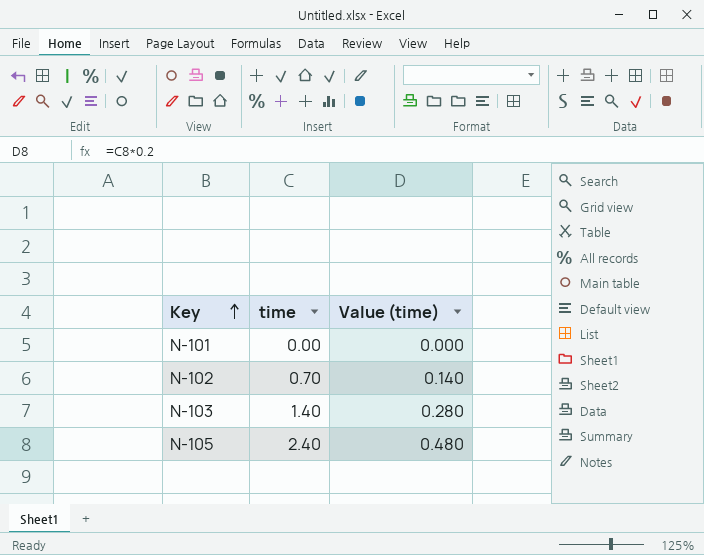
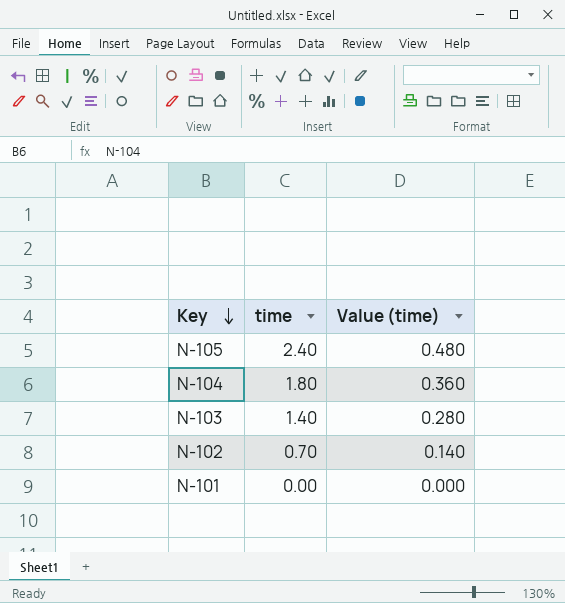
row order: Key ascending -> Key descending
row N-104: none -> 1.80 | 0.360

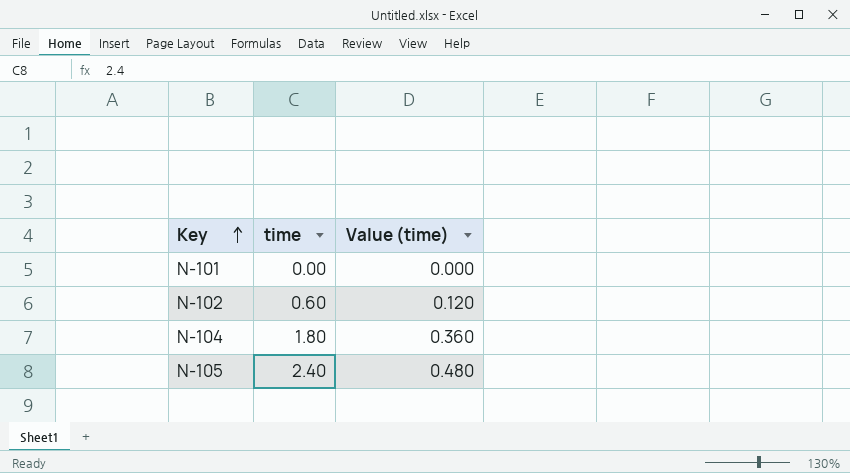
row order: Key descending -> Key ascending
row N-103: 1.40 | 0.280 -> none
N-102 | time: 0.70 -> 0.60
N-102 | Value (time): 0.140 -> 0.120

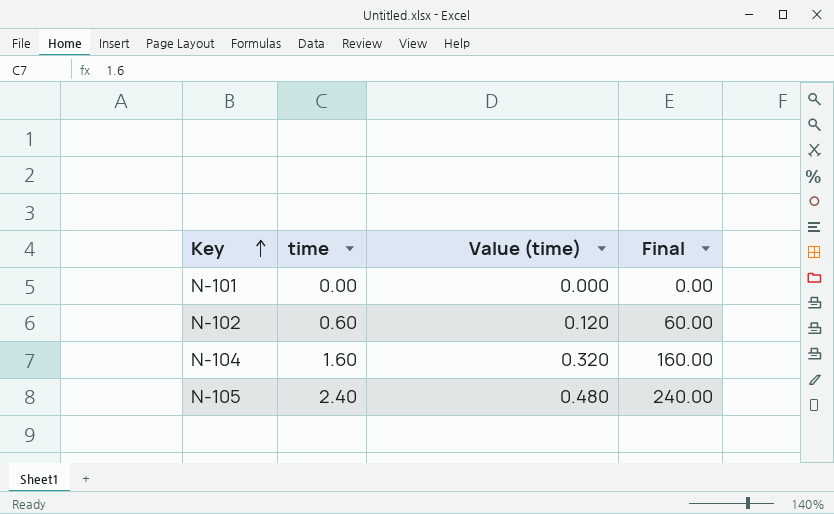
column Final | formula: none -> [time] * 100
N-104 | time: 1.80 -> 1.60
N-104 | Value (time): 0.360 -> 0.320

